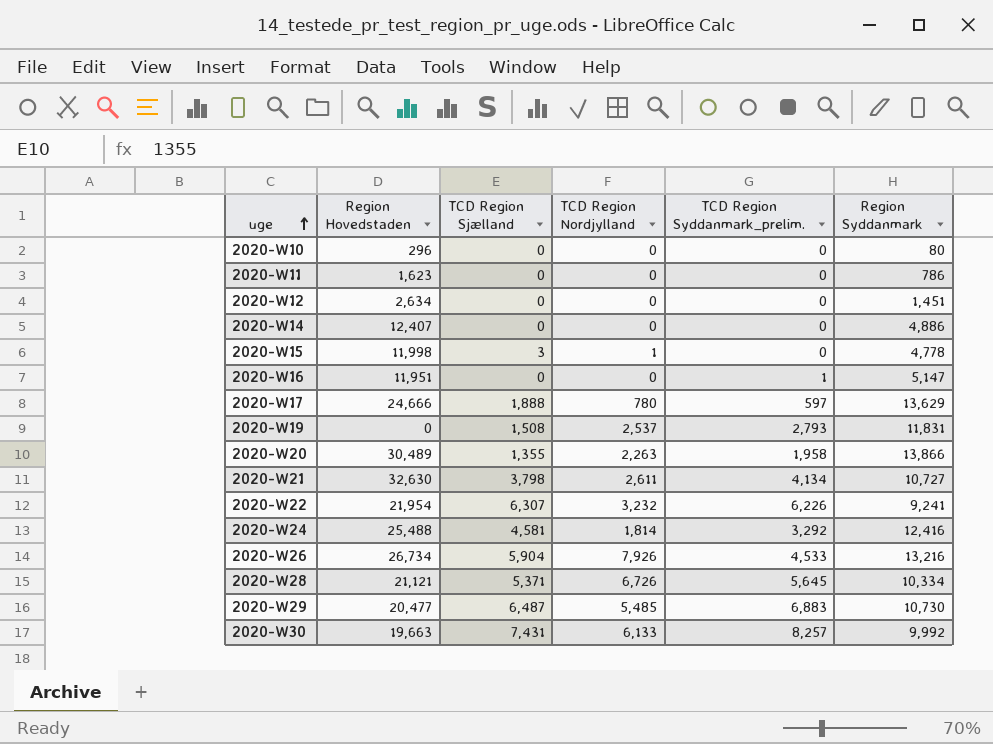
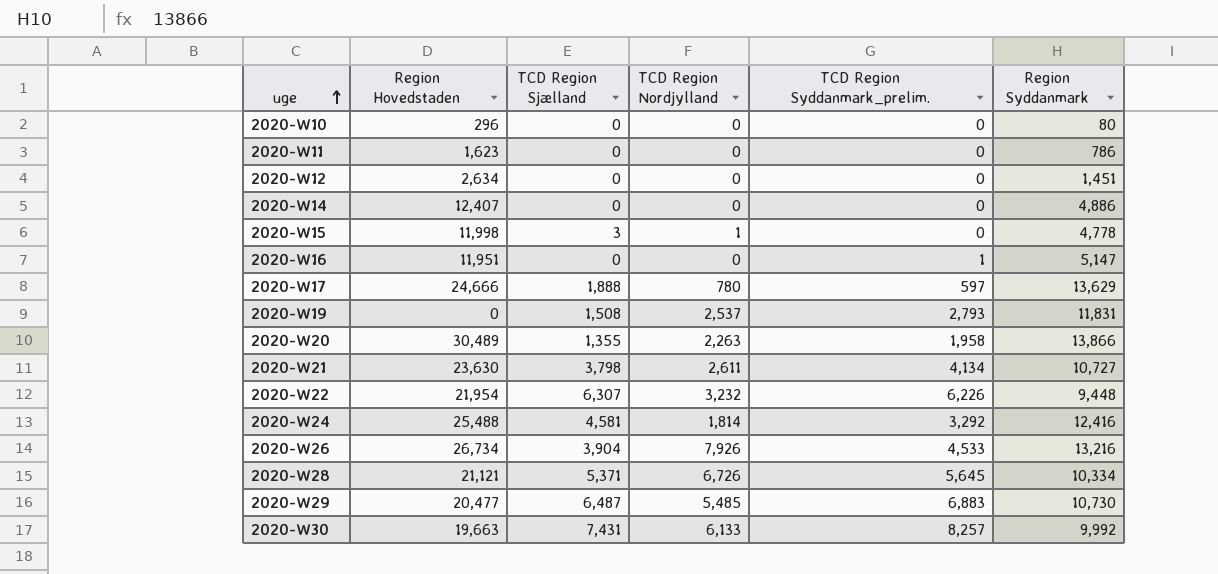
2020-W21 | Region Hovedstaden: 32,630 -> 23,630
2020-W22 | Region Syddanmark: 9,241 -> 9,448
2020-W26 | TCD Region Sjælland: 5,904 -> 3,904

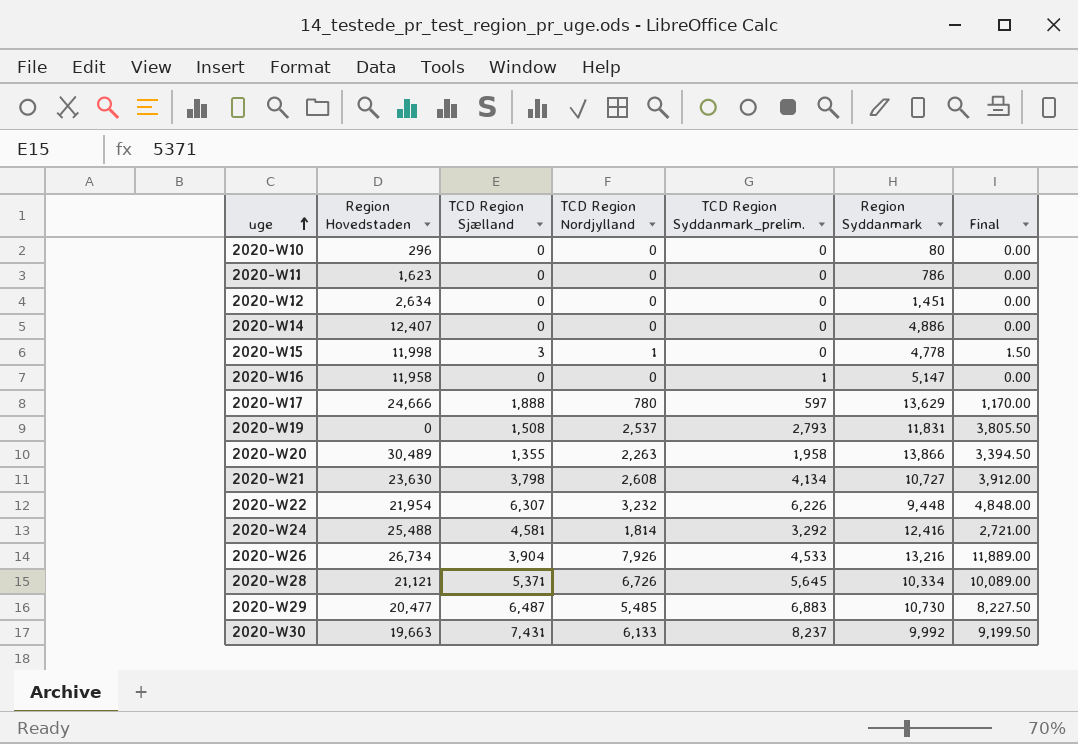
column Final | formula: none -> [TCD Region Nordjylland] * 1.5
2020-W16 | Region Hovedstaden: 11,951 -> 11,958
2020-W21 | TCD Region Nordjylland: 2,611 -> 2,608
2020-W30 | TCD Region Syddanmark_prelim.: 8,257 -> 8,237

